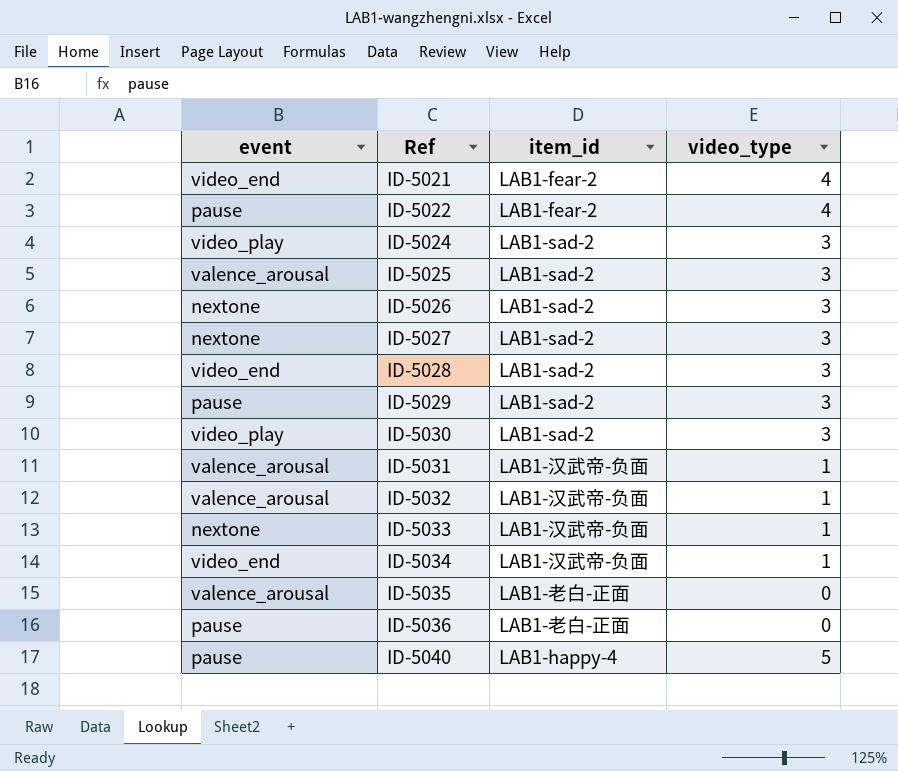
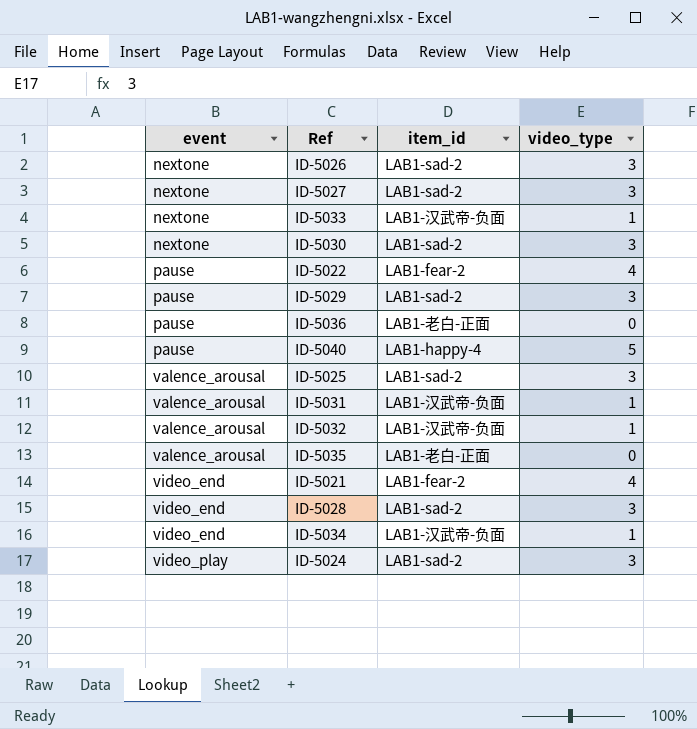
row order: Ref ascending -> event ascending
ID-5030 | event: video_play -> nextone

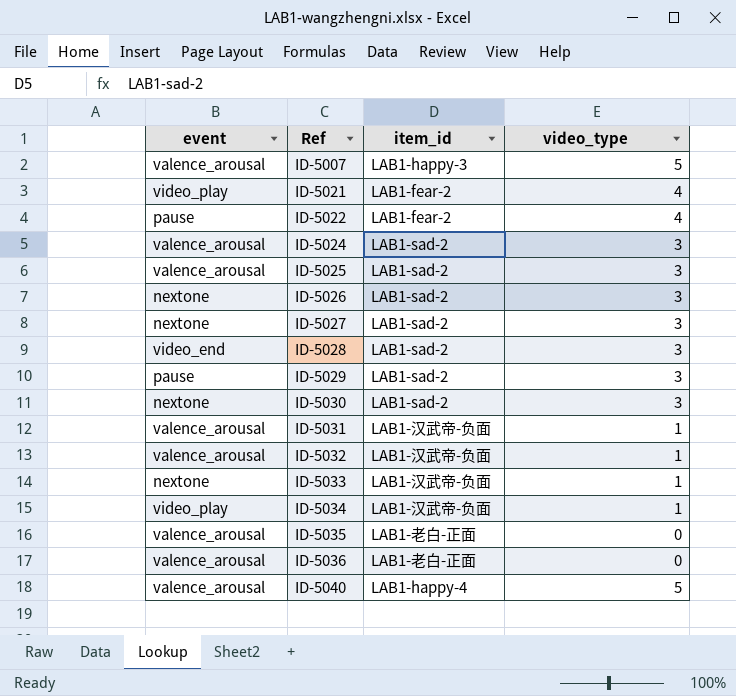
row order: event ascending -> Ref ascending
row ID-5007: none -> valence_arousal | LAB1-happy-3 | 5
ID-5021 | event: video_end -> video_play
ID-5024 | event: video_play -> valence_arousal
ID-5034 | event: video_end -> video_play
ID-5036 | event: pause -> valence_arousal
ID-5040 | event: pause -> valence_arousal

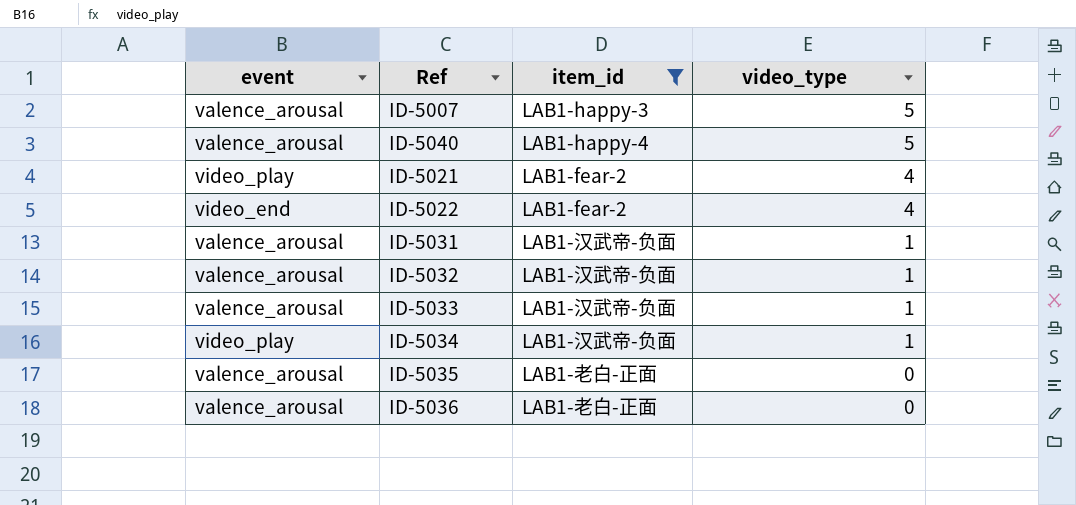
filter: none -> item_id != LAB1-sad-2
row order: Ref ascending -> video_type descending
ID-5022 | event: pause -> video_end
ID-5033 | event: nextone -> valence_arousal

